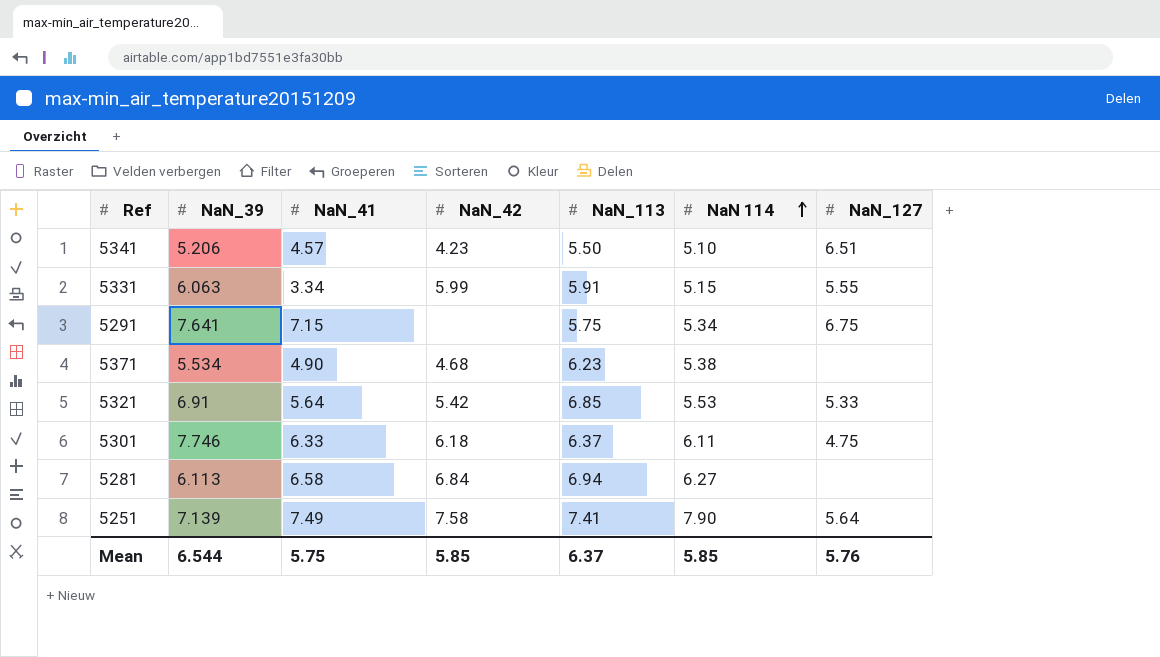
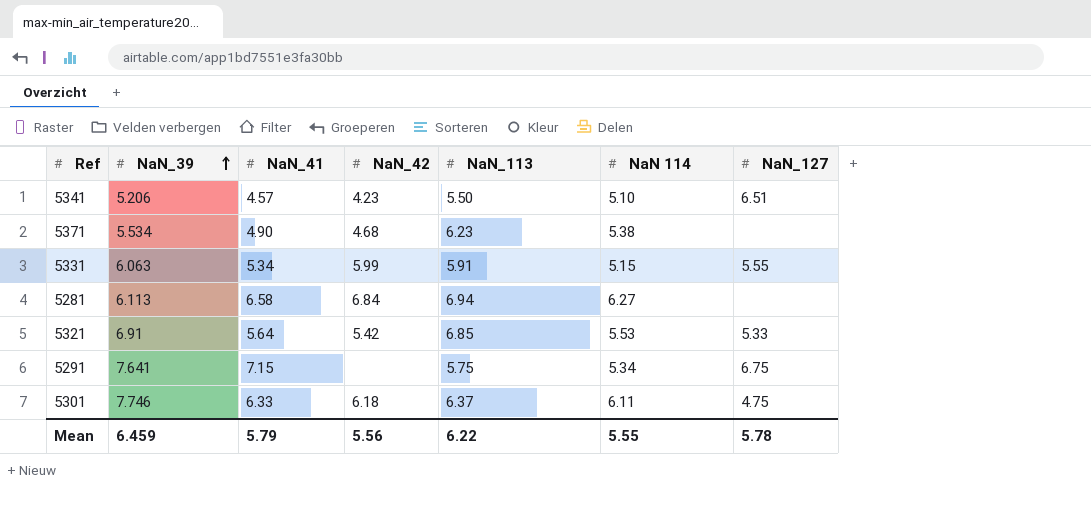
row order: NaN 114 ascending -> NaN_39 ascending
row 5251: 7.139 | 7.49 | 7.58 | 7.41 | 7.90 | 5.64 -> none
5331 | NaN_41: 3.34 -> 5.34
Mean | NaN_39: 6.544 -> 6.459
Mean | NaN_41: 5.75 -> 5.79
Mean | NaN_42: 5.85 -> 5.56
Mean | NaN_113: 6.37 -> 6.22
Mean | NaN 114: 5.85 -> 5.55
Mean | NaN_127: 5.76 -> 5.78

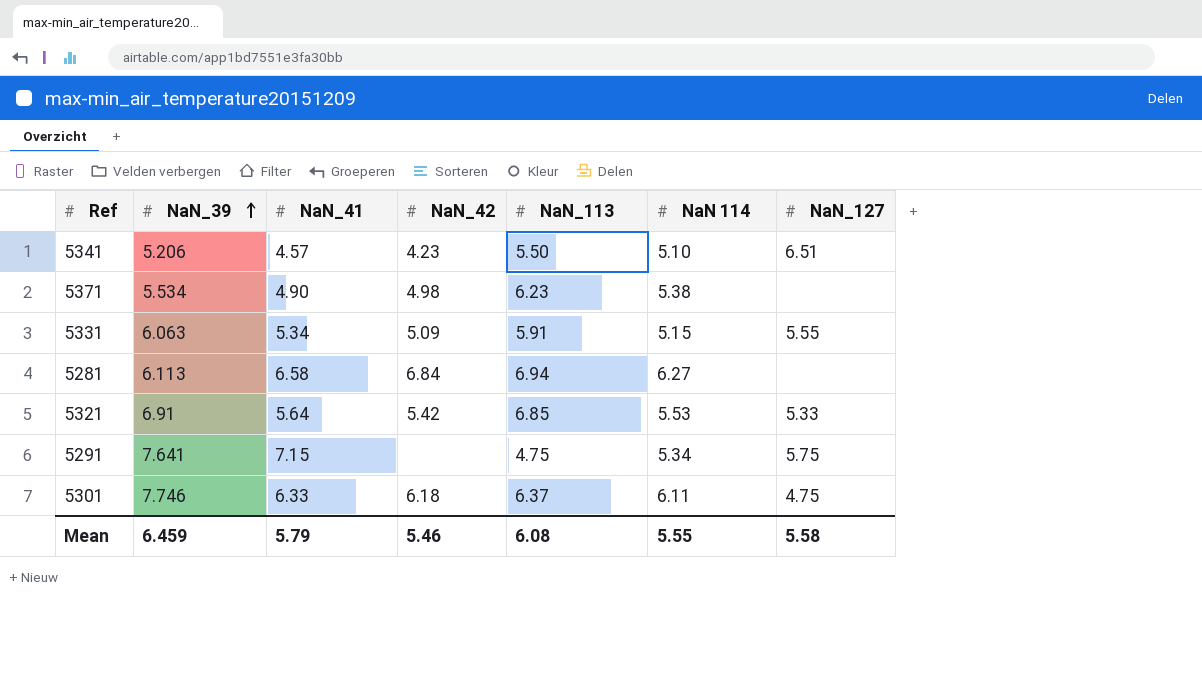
5371 | NaN_42: 4.68 -> 4.98
5331 | NaN_42: 5.99 -> 5.09
5291 | NaN_113: 5.75 -> 4.75
5291 | NaN_127: 6.75 -> 5.75
Mean | NaN_42: 5.56 -> 5.46
Mean | NaN_113: 6.22 -> 6.08
Mean | NaN_127: 5.78 -> 5.58

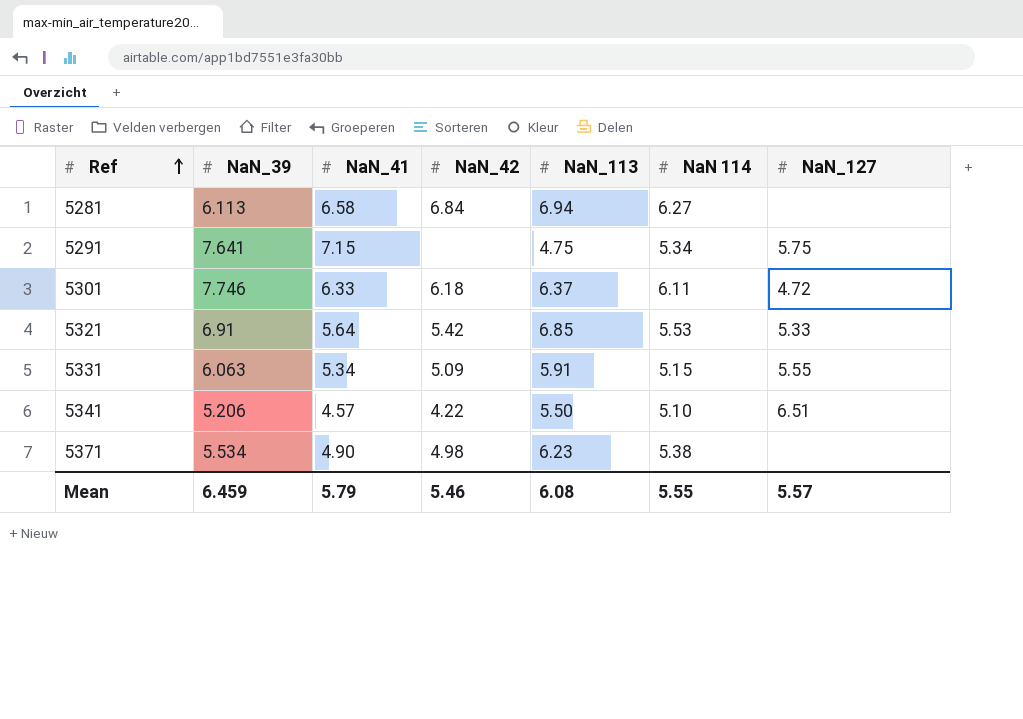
row order: NaN_39 ascending -> Ref ascending
5301 | NaN_127: 4.75 -> 4.72
5341 | NaN_42: 4.23 -> 4.22
Mean | NaN_127: 5.58 -> 5.57

